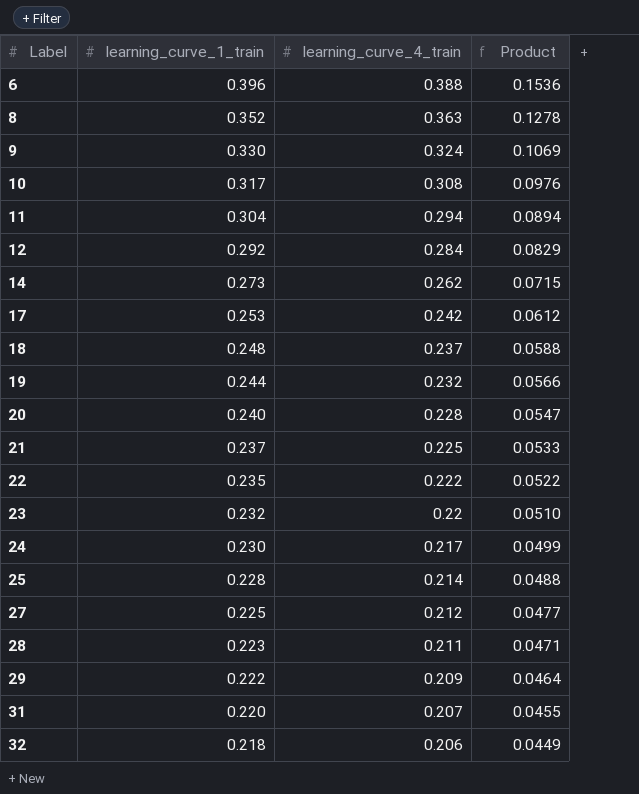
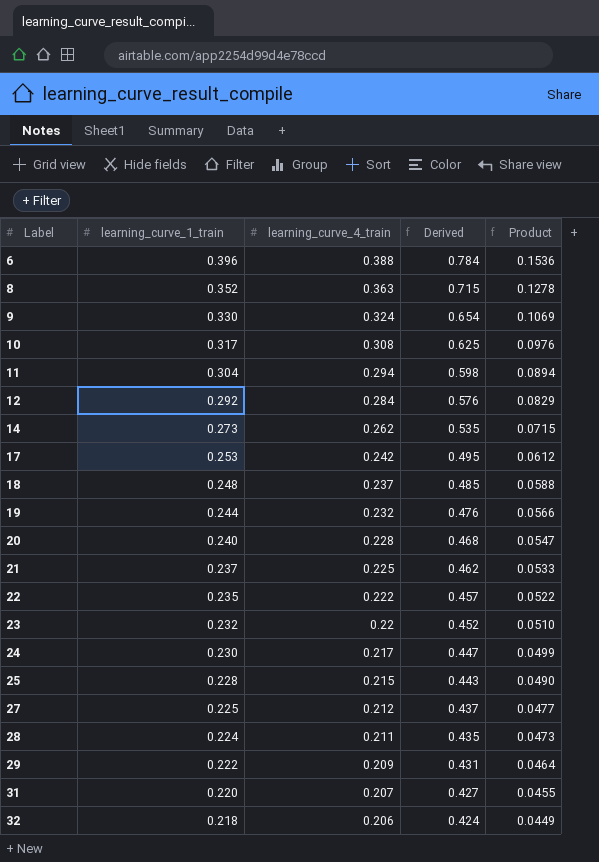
column Derived | formula: none -> [learning_curve_1_train] + [learning_curve_4_train]
25 | learning_curve_4_train: 0.214 -> 0.215
25 | Product: 0.0488 -> 0.0490
28 | learning_curve_1_train: 0.223 -> 0.224
28 | Product: 0.0471 -> 0.0473

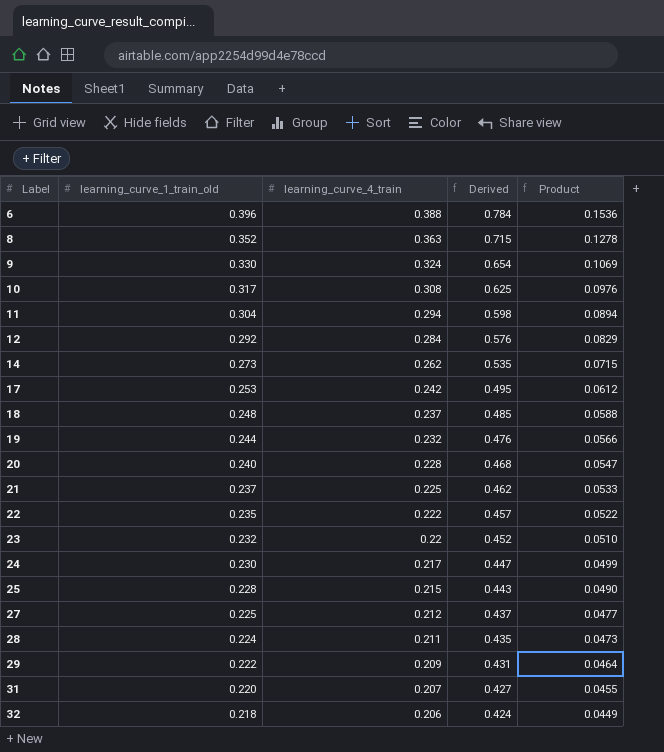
column name: learning_curve_1_train -> learning_curve_1_train_old

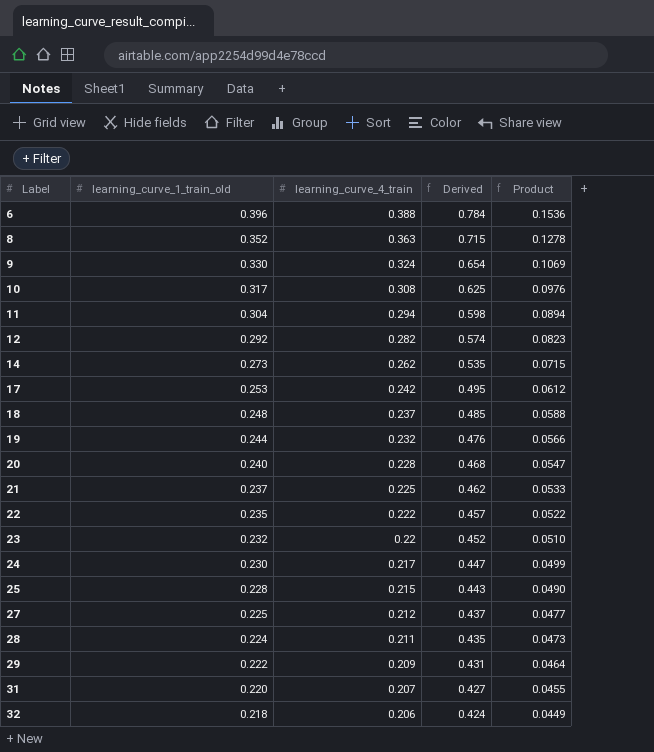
12 | learning_curve_4_train: 0.284 -> 0.282
12 | Derived: 0.576 -> 0.574
12 | Product: 0.0829 -> 0.0823

